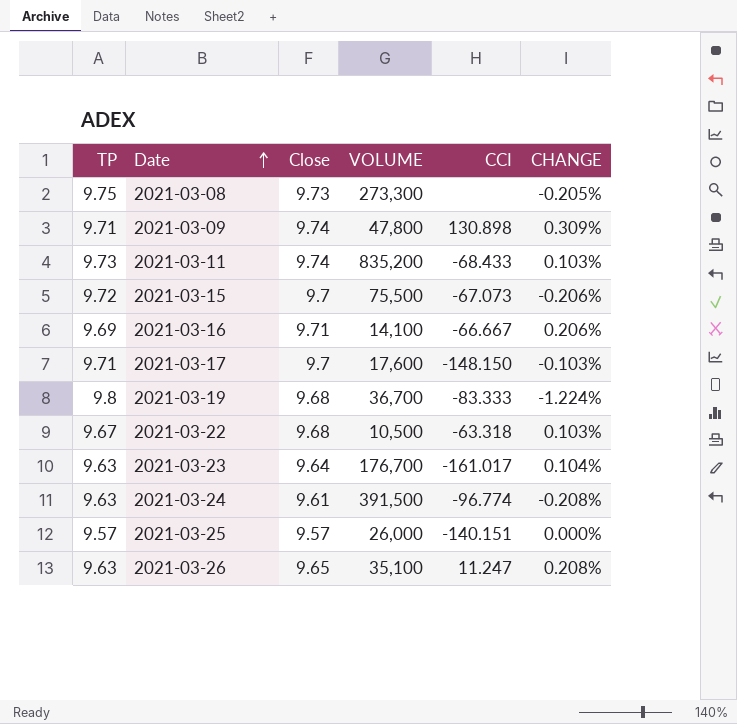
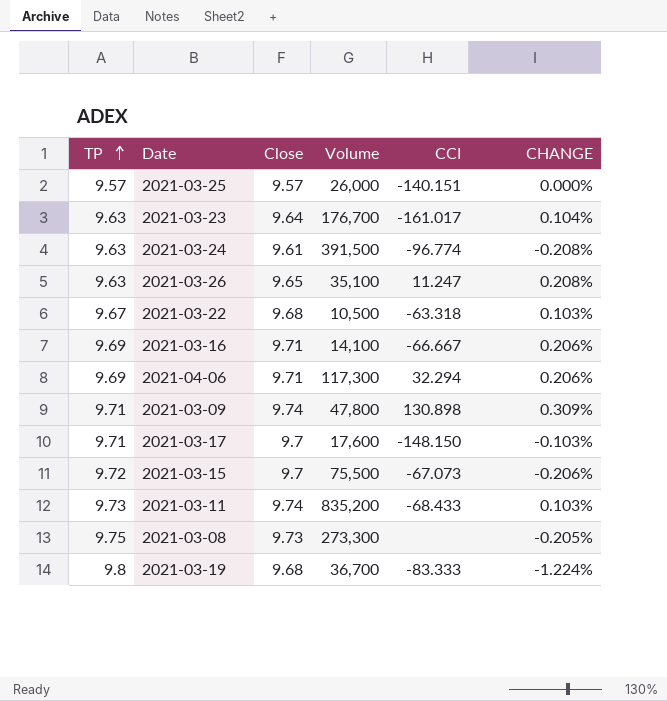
row order: Date ascending -> TP ascending
column name: VOLUME -> Volume
row 2021-04-06: none -> 9.69 | 9.71 | 117,300 | 32.294 | 0.206%

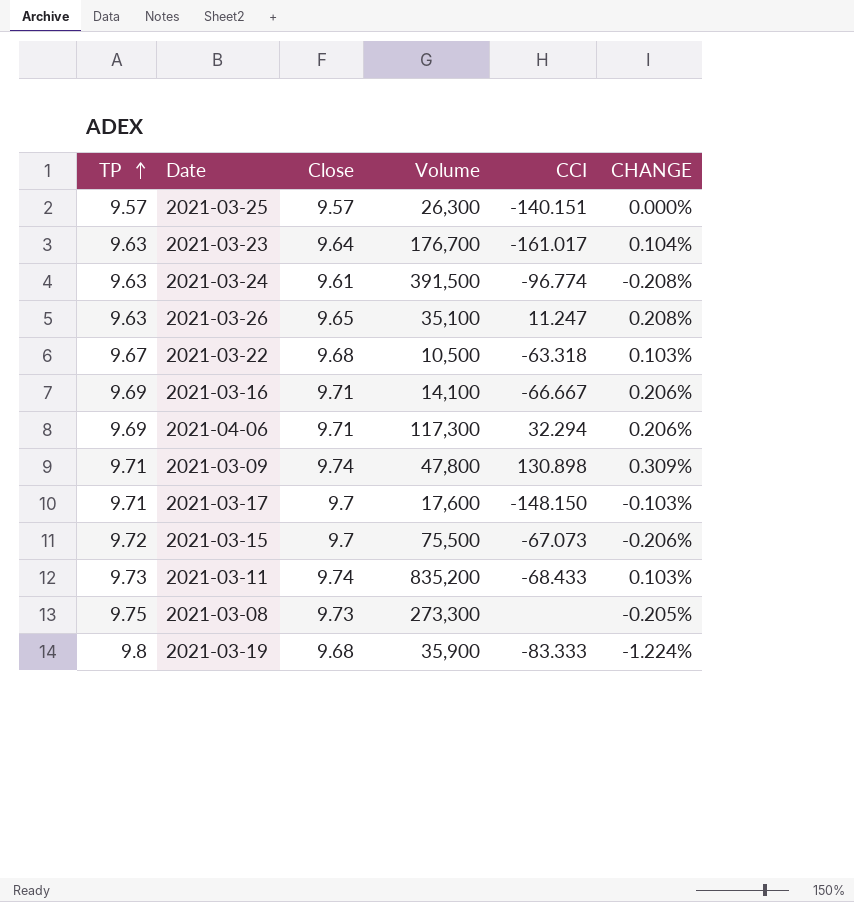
2021-03-25 | Volume: 26,000 -> 26,300
2021-03-19 | Volume: 36,700 -> 35,900

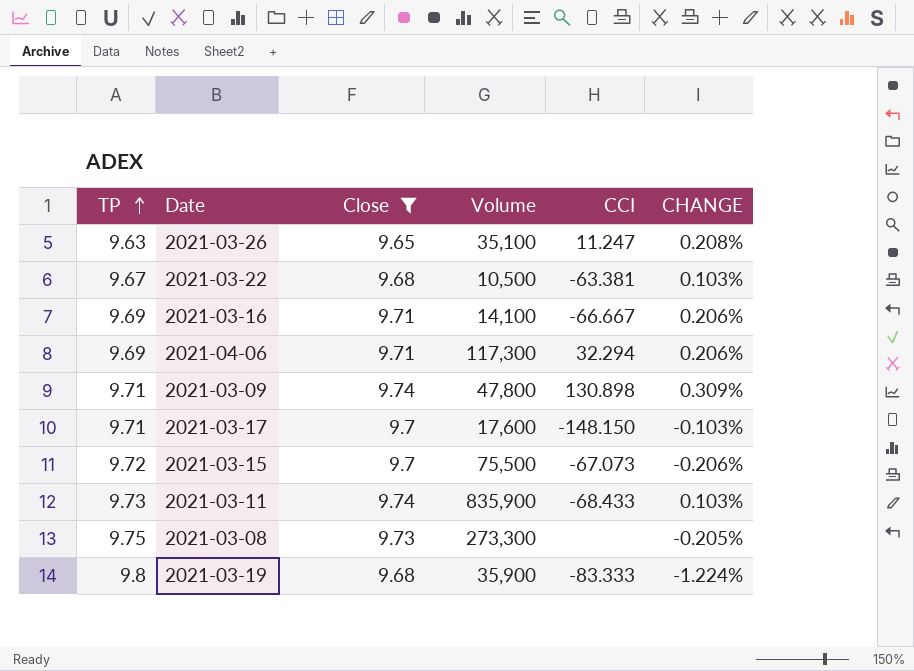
filter: none -> Close >= 9.65
2021-03-22 | CCI: -63.318 -> -63.381
2021-03-11 | Volume: 835,200 -> 835,900

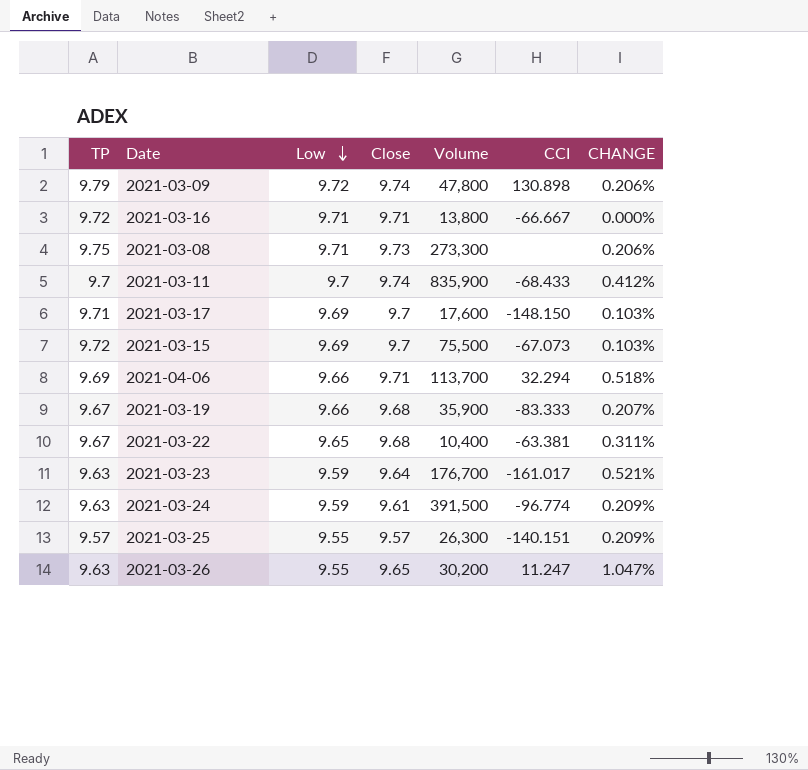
filter: Close >= 9.65 -> none
row order: TP ascending -> Low descending
column Low | position: none -> 3
column CHANGE | formula: ([Close] - [TP]) / [TP] -> ([Close] - [Low]) / [Low]
2021-03-09 | TP: 9.71 -> 9.79
2021-03-16 | TP: 9.69 -> 9.72
2021-03-16 | Volume: 14,100 -> 13,800
2021-03-11 | TP: 9.73 -> 9.7
2021-04-06 | Volume: 117,300 -> 113,700
2021-03-19 | TP: 9.8 -> 9.67
2021-03-22 | Volume: 10,500 -> 10,400
2021-03-26 | Volume: 35,100 -> 30,200

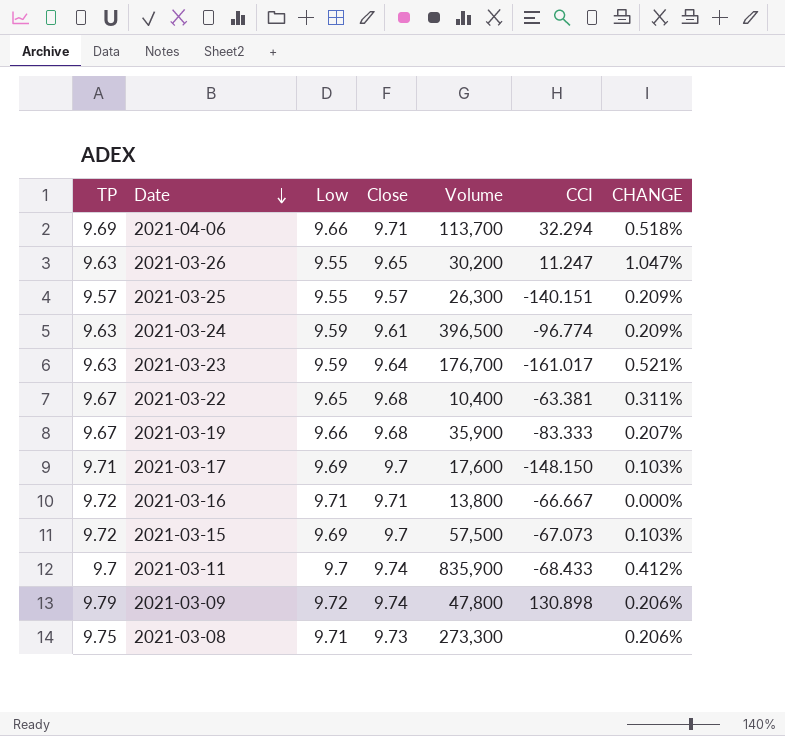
row order: Low descending -> Date descending
2021-03-24 | Volume: 391,500 -> 396,500
2021-03-15 | Volume: 75,500 -> 57,500

